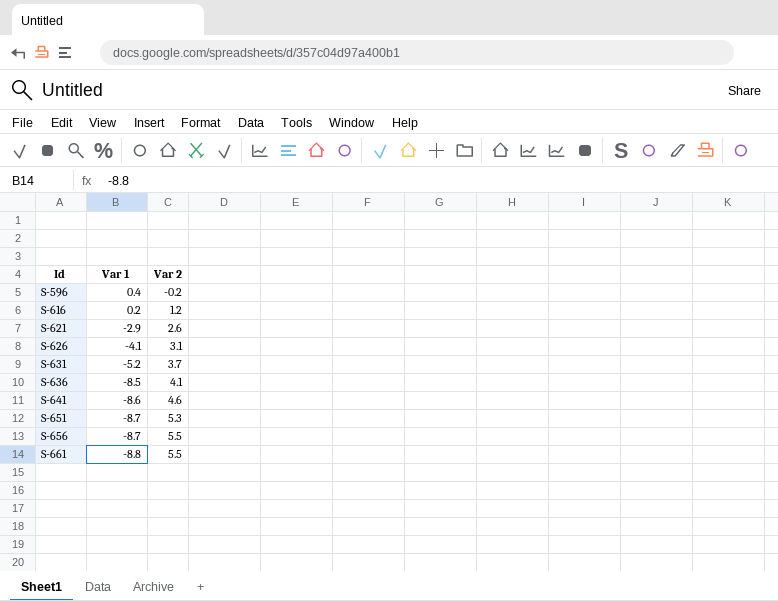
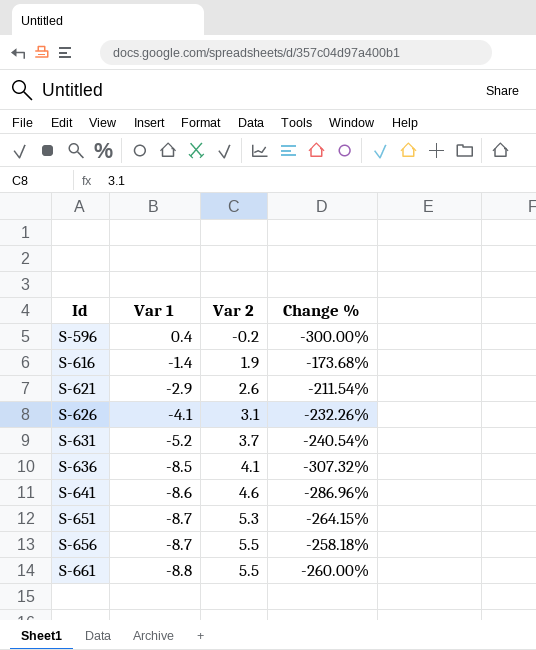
column Change % | formula: none -> ([Var 1] - [Var 2]) / [Var 2]
S-616 | Var 1: 0.2 -> -1.4
S-616 | Var 2: 1.2 -> 1.9

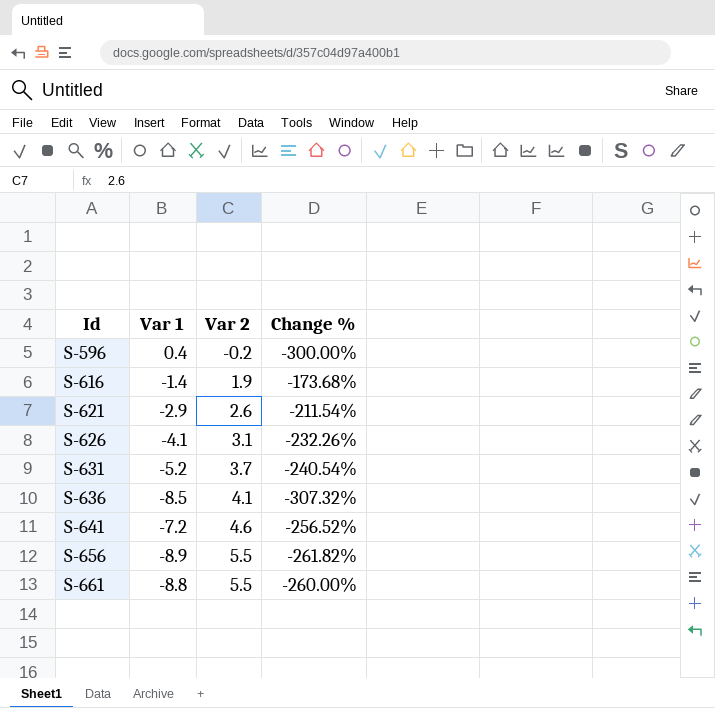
row S-651: -8.7 | 5.3 | -264.15% -> none
S-641 | Var 1: -8.6 -> -7.2
S-641 | Change %: -286.96% -> -256.52%
S-656 | Var 1: -8.7 -> -8.9
S-656 | Change %: -258.18% -> -261.82%

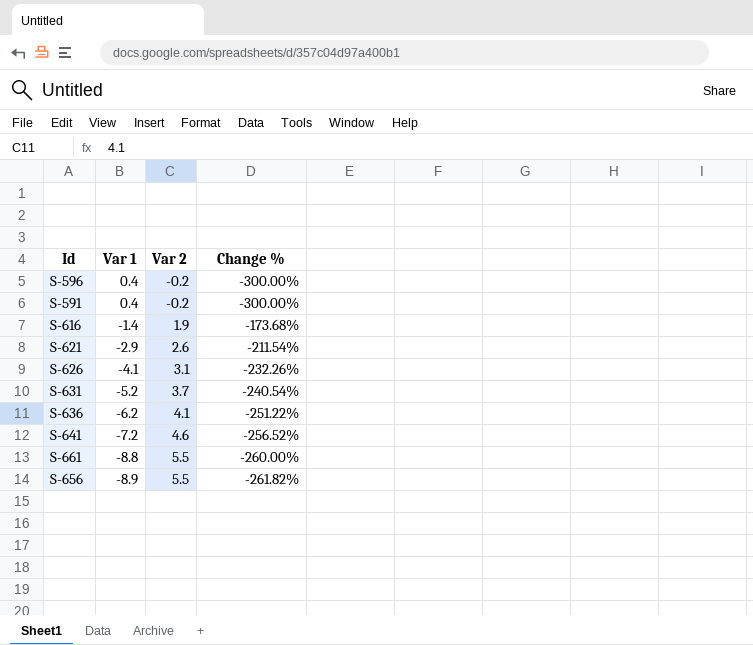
row order: Id ascending -> Var 1 descending
row S-591: none -> 0.4 | -0.2 | -300.00%
S-636 | Var 1: -8.5 -> -6.2
S-636 | Change %: -307.32% -> -251.22%

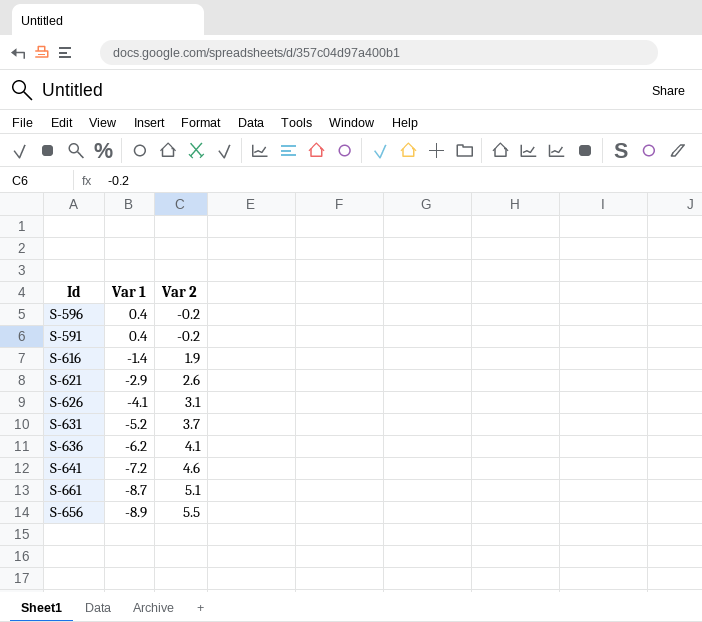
column Change % | formula: ([Var 1] - [Var 2]) / [Var 2] -> none
S-661 | Var 1: -8.8 -> -8.7
S-661 | Var 2: 5.5 -> 5.1

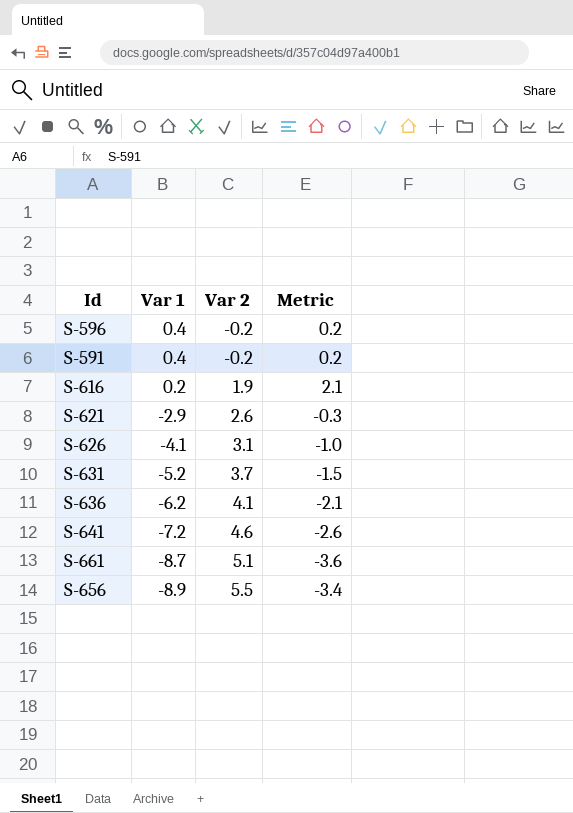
column Metric | formula: none -> [Var 1] + [Var 2]
S-616 | Var 1: -1.4 -> 0.2

